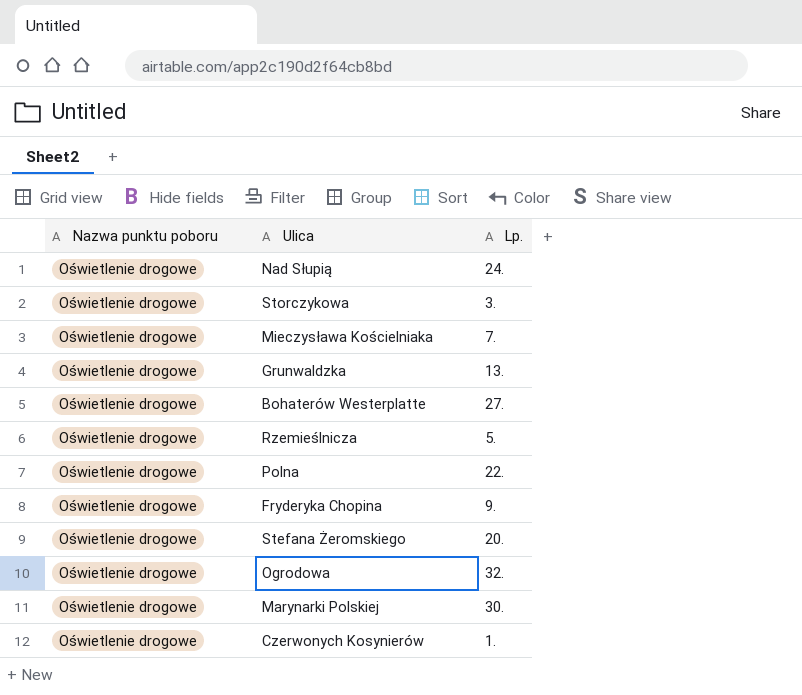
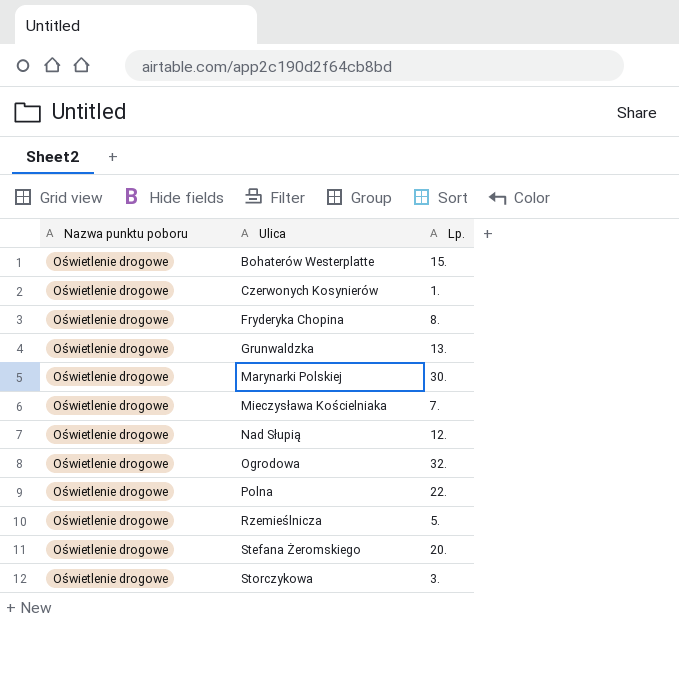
row order: none -> Ulica ascending
Bohaterów Westerplatte | Lp.: 27. -> 15.
Fryderyka Chopina | Lp.: 9. -> 8.
Nad Słupią | Lp.: 24. -> 12.

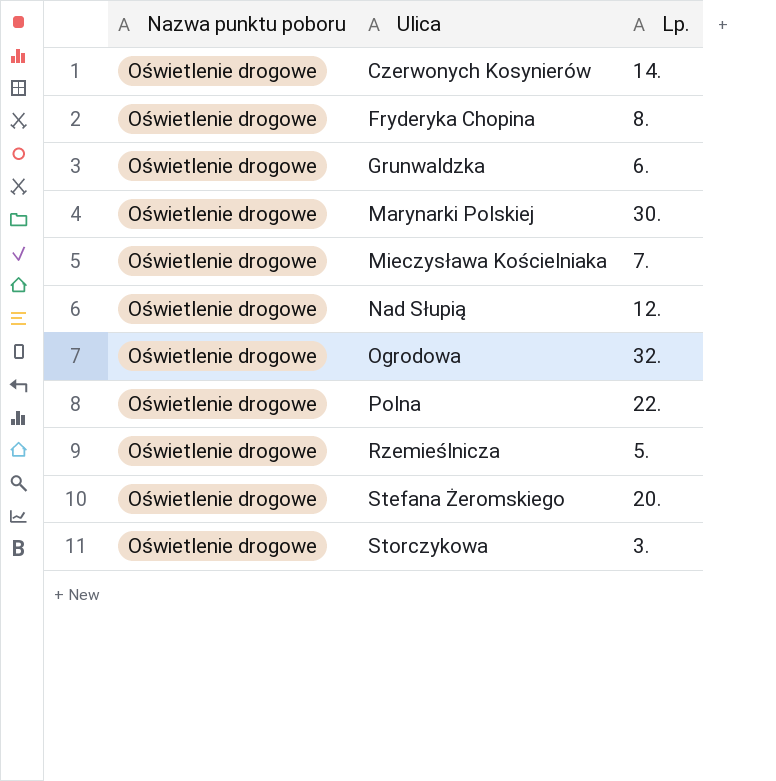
row Bohaterów Westerplatte: Oświetlenie drogowe | 15. -> none
Czerwonych Kosynierów | Lp.: 1. -> 14.
Grunwaldzka | Lp.: 13. -> 6.

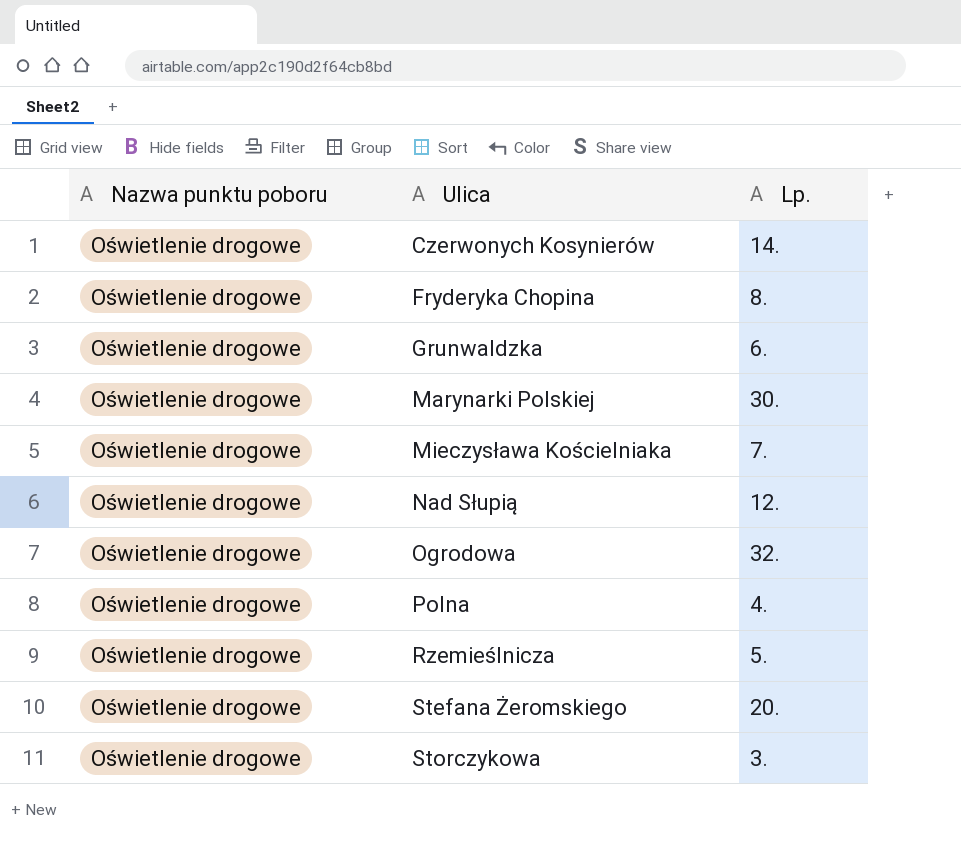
Polna | Lp.: 22. -> 4.

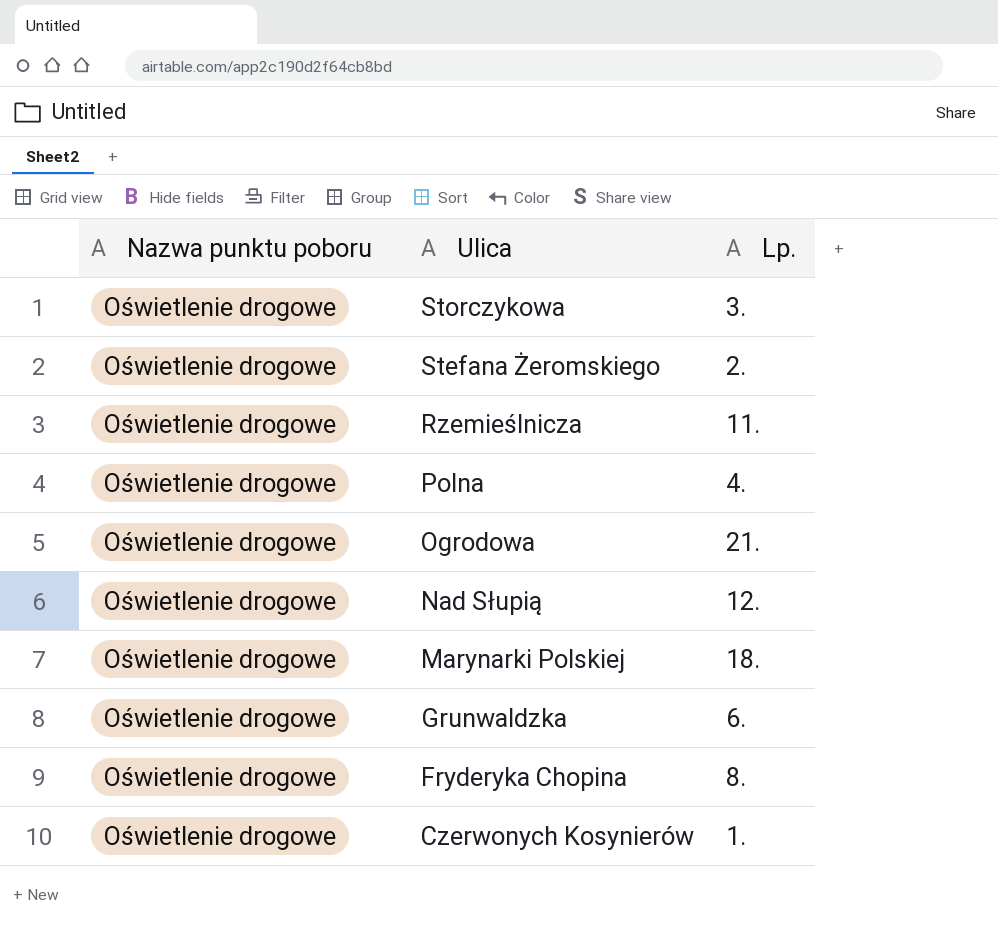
row order: Ulica ascending -> Ulica descending
row Mieczysława Kościelniaka: Oświetlenie drogowe | 7. -> none
Stefana Żeromskiego | Lp.: 20. -> 2.
Rzemieślnicza | Lp.: 5. -> 11.
Ogrodowa | Lp.: 32. -> 21.
Marynarki Polskiej | Lp.: 30. -> 18.
Czerwonych Kosynierów | Lp.: 14. -> 1.

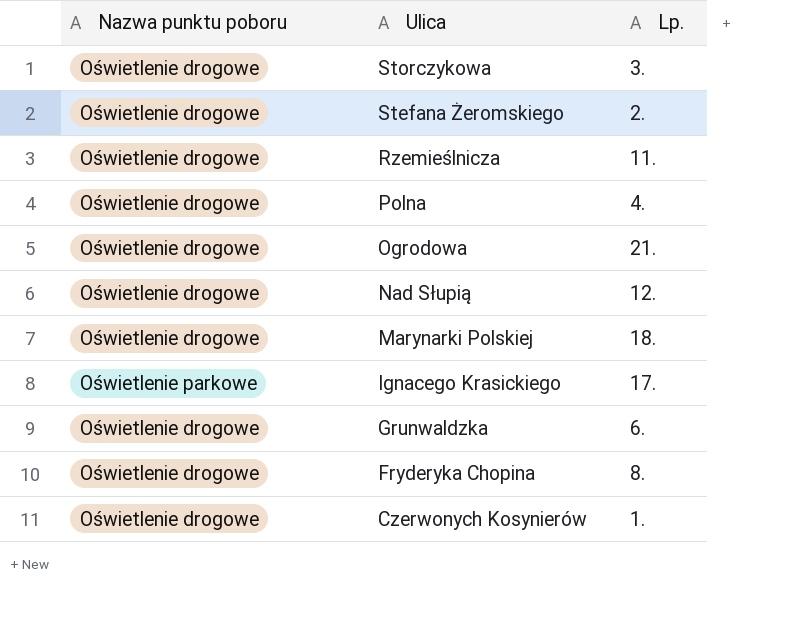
row Ignacego Krasickiego: none -> Oświetlenie parkowe | 17.

